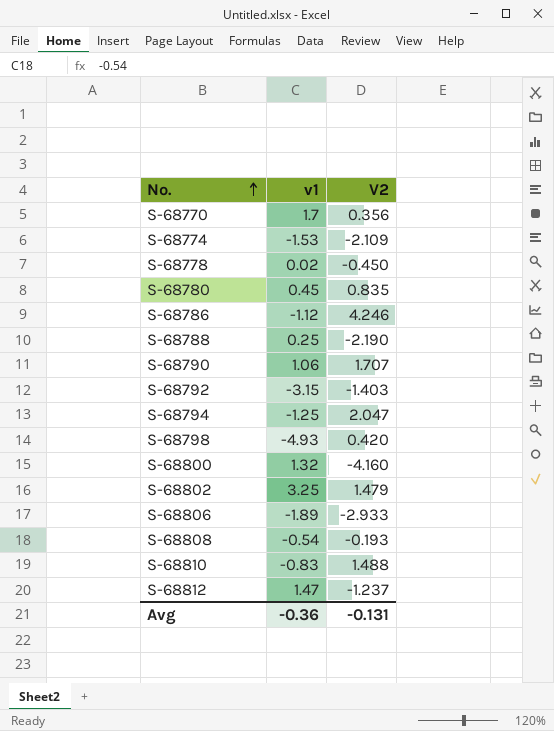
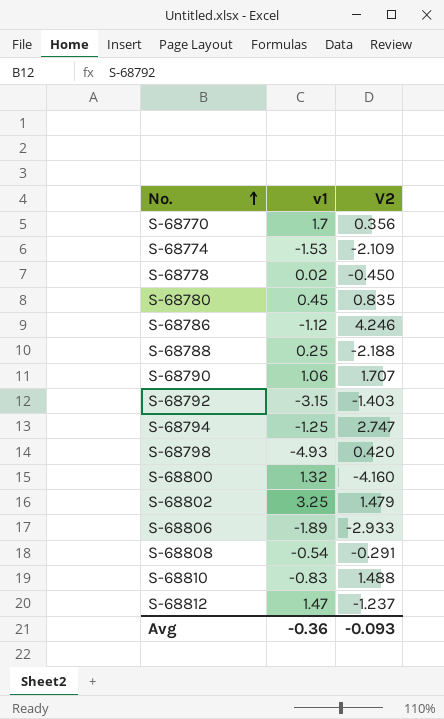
S-68788 | V2: -2.190 -> -2.188
S-68794 | V2: 2.047 -> 2.747
S-68808 | V2: -0.193 -> -0.291
Avg | V2: -0.131 -> -0.093

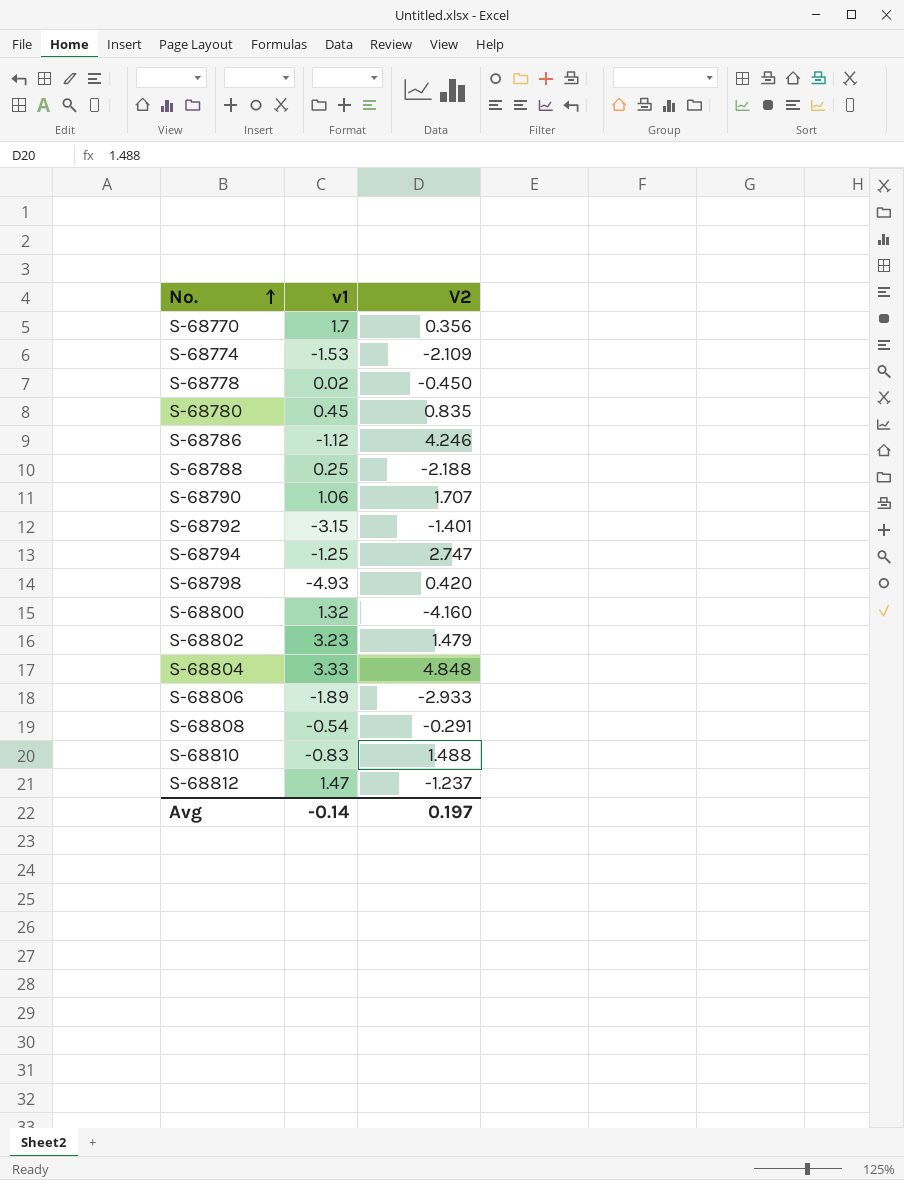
S-68792 | V2: -1.403 -> -1.401
S-68802 | v1: 3.25 -> 3.23
row S-68804: none -> 3.33 | 4.848
Avg | v1: -0.36 -> -0.14
Avg | V2: -0.093 -> 0.197

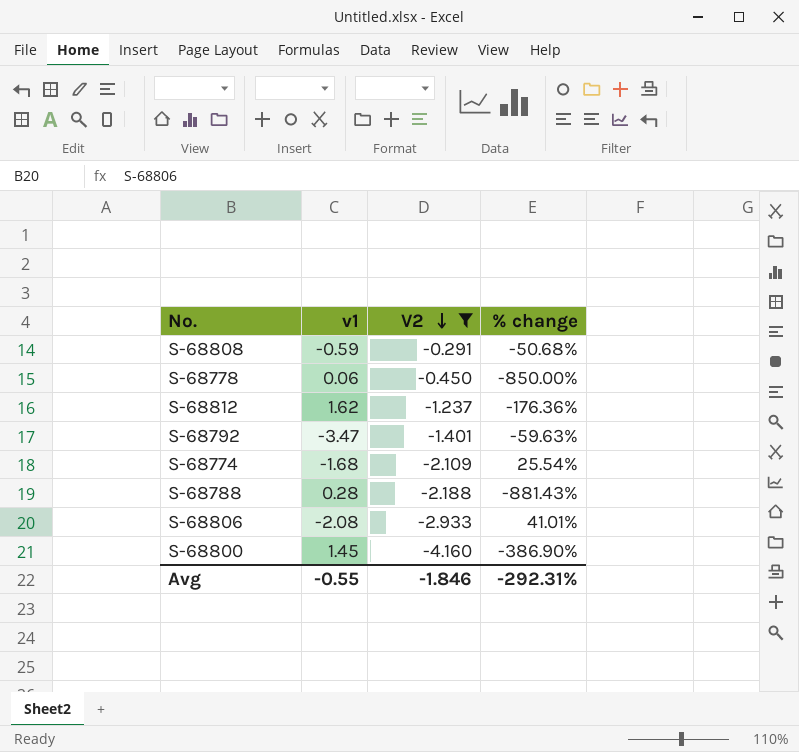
filter: none -> V2 <= -0.291
row order: No. ascending -> V2 descending
column % change | formula: none -> ([V2] - [v1]) / [v1]
S-68808 | v1: -0.54 -> -0.59
S-68778 | v1: 0.02 -> 0.06
S-68812 | v1: 1.47 -> 1.62
S-68792 | v1: -3.15 -> -3.47
S-68774 | v1: -1.53 -> -1.68
S-68788 | v1: 0.25 -> 0.28
S-68806 | v1: -1.89 -> -2.08
S-68800 | v1: 1.32 -> 1.45
Avg | v1: -0.14 -> -0.55
Avg | V2: 0.197 -> -1.846

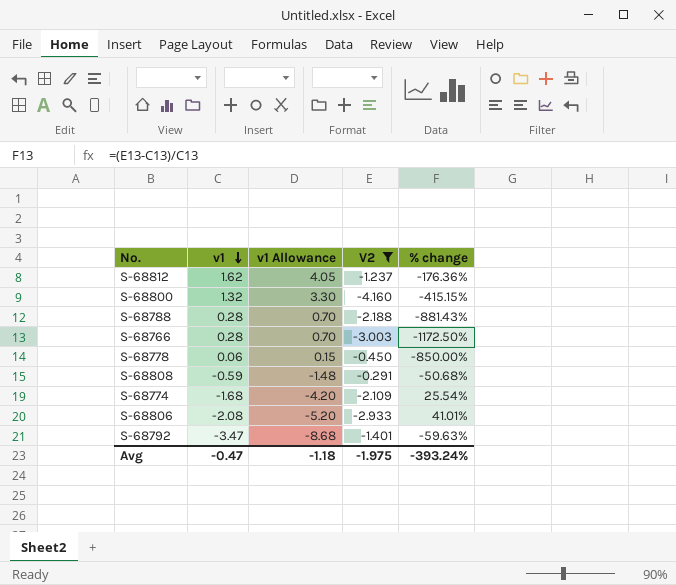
row order: V2 descending -> v1 descending
column v1 Allowance | formula: none -> [v1] * 2.5
S-68800 | v1: 1.45 -> 1.32
S-68800 | % change: -386.90% -> -415.15%
row S-68766: none -> 0.28 | 0.70 | -3.003 | -1172.50%
Avg | v1: -0.55 -> -0.47
Avg | V2: -1.846 -> -1.975
Avg | % change: -292.31% -> -393.24%

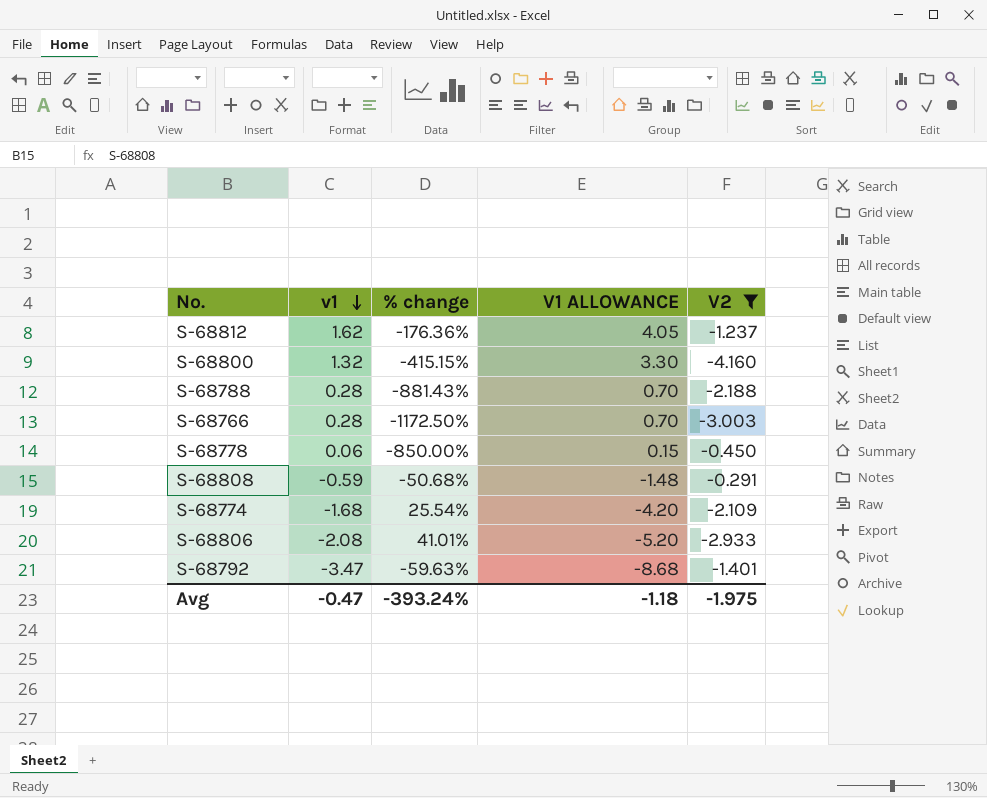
column % change | position: 5 -> 3
column name: v1 Allowance -> V1 ALLOWANCE

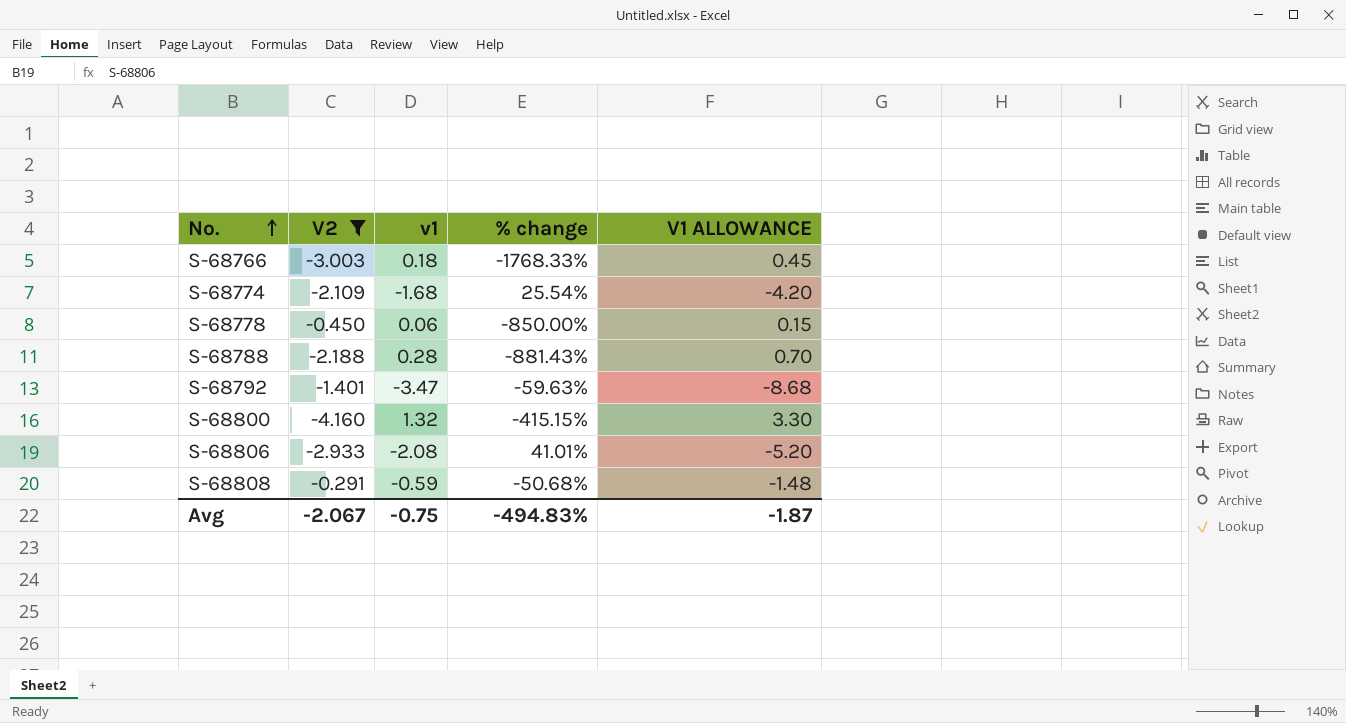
row order: v1 descending -> No. ascending
column V2 | position: 5 -> 2
row S-68812: 1.62 | -176.36% | 4.05 | -1.237 -> none
S-68766 | v1: 0.28 -> 0.18
S-68766 | % change: -1172.50% -> -1768.33%
S-68766 | V1 ALLOWANCE: 0.70 -> 0.45
Avg | V2: -1.975 -> -2.067
Avg | v1: -0.47 -> -0.75
Avg | % change: -393.24% -> -494.83%
Avg | V1 ALLOWANCE: -1.18 -> -1.87

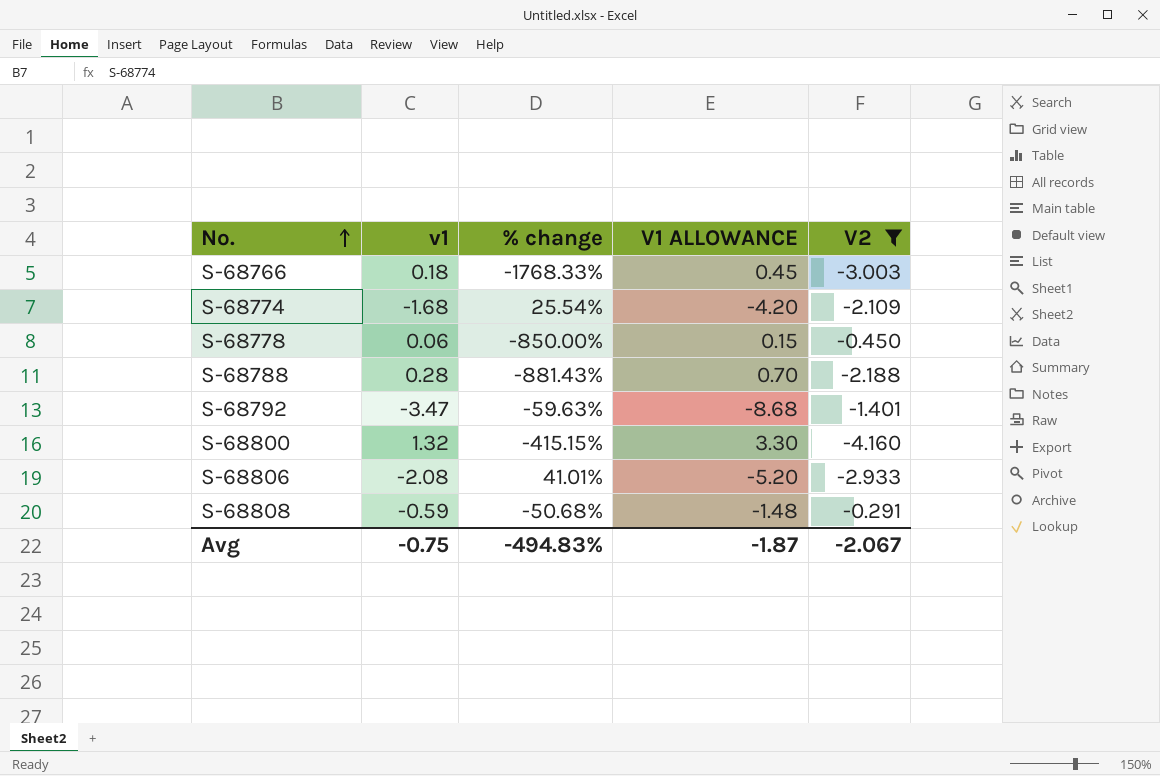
column V2 | position: 2 -> 5

